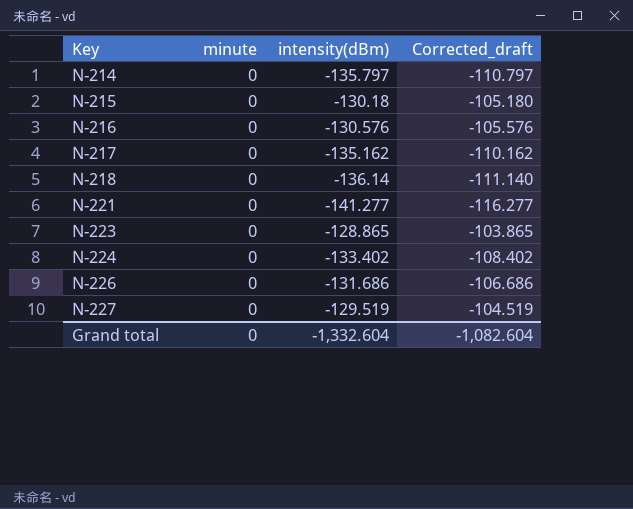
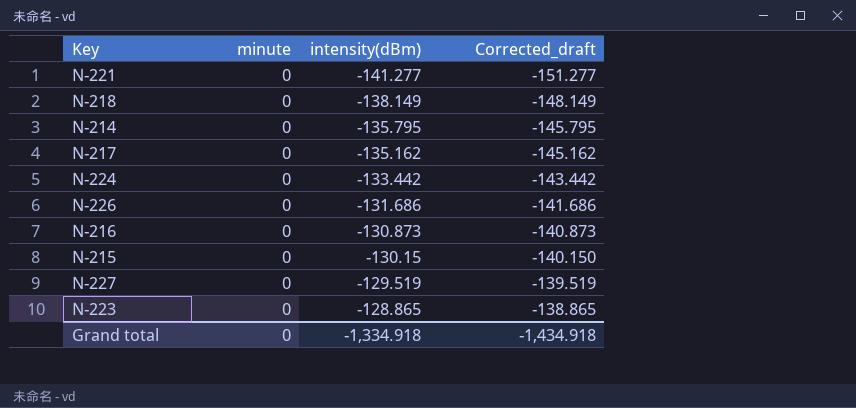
row order: Key ascending -> intensity(dBm) ascending
column Corrected_draft | formula: [intensity(dBm)] + 25 -> [intensity(dBm)] - 10
N-218 | intensity(dBm): -136.14 -> -138.149
N-214 | intensity(dBm): -135.797 -> -135.795
N-224 | intensity(dBm): -133.402 -> -133.442
N-216 | intensity(dBm): -130.576 -> -130.873
N-215 | intensity(dBm): -130.18 -> -130.15
Grand total | intensity(dBm): -1,332.604 -> -1,334.918
Grand total | Corrected_draft: -1,082.604 -> -1,434.918

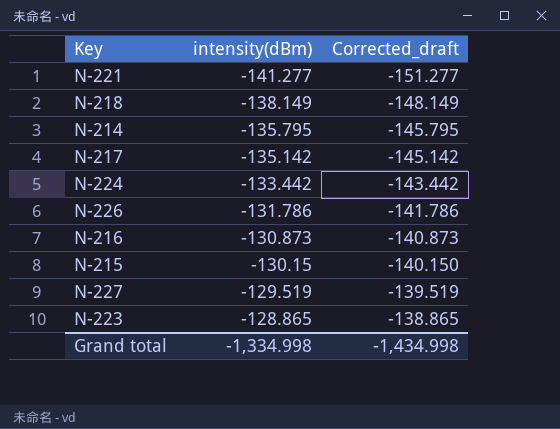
column minute | position: 2 -> none
N-217 | intensity(dBm): -135.162 -> -135.142
N-217 | Corrected_draft: -145.162 -> -145.142
N-226 | intensity(dBm): -131.686 -> -131.786
N-226 | Corrected_draft: -141.686 -> -141.786
Grand total | intensity(dBm): -1,334.918 -> -1,334.998
Grand total | Corrected_draft: -1,434.918 -> -1,434.998

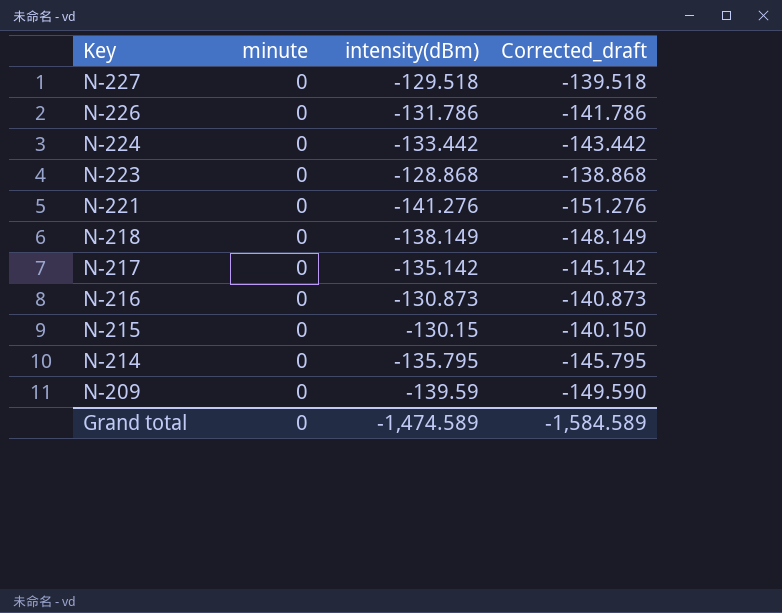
row order: intensity(dBm) ascending -> Key descending
column minute | position: none -> 2
N-227 | intensity(dBm): -129.519 -> -129.518
N-227 | Corrected_draft: -139.519 -> -139.518
N-223 | intensity(dBm): -128.865 -> -128.868
N-223 | Corrected_draft: -138.865 -> -138.868
N-221 | intensity(dBm): -141.277 -> -141.276
N-221 | Corrected_draft: -151.277 -> -151.276
row N-209: none -> 0 | -139.59 | -149.590
Grand total | intensity(dBm): -1,334.998 -> -1,474.589
Grand total | Corrected_draft: -1,434.998 -> -1,584.589

